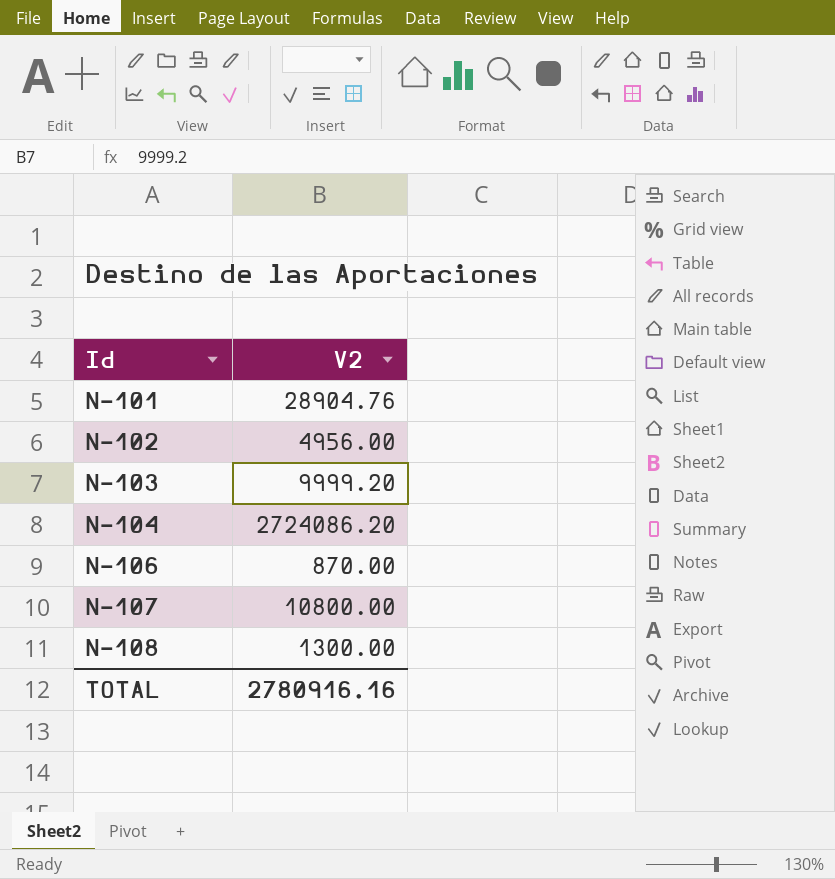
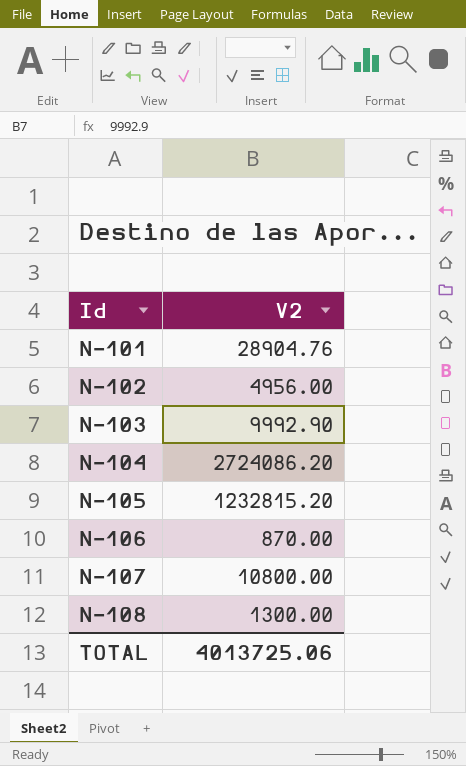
N-103 | V2: 9999.20 -> 9992.90
row N-105: none -> 1232815.20
TOTAL | V2: 2780916.16 -> 4013725.06

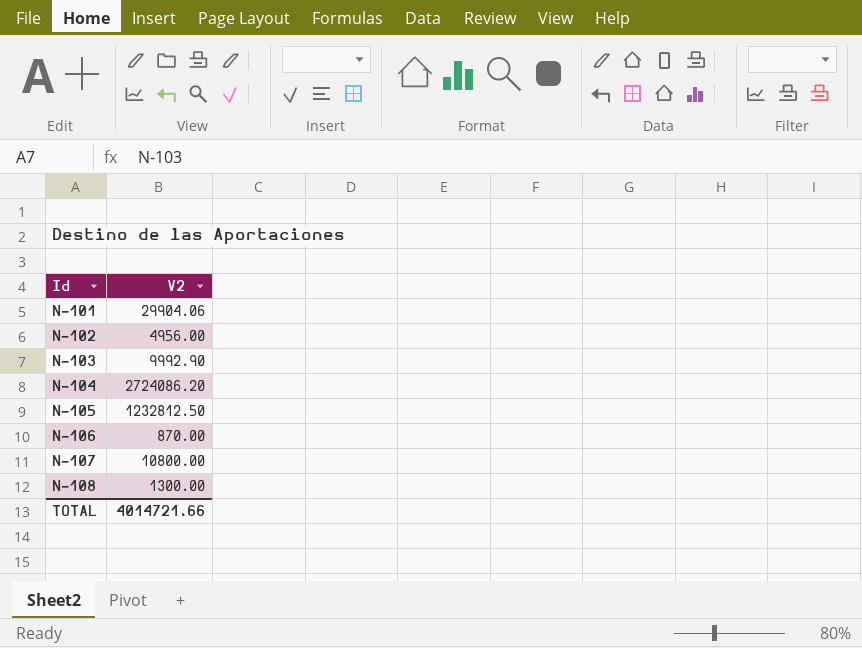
N-101 | V2: 28904.76 -> 29904.06
N-105 | V2: 1232815.20 -> 1232812.50
TOTAL | V2: 4013725.06 -> 4014721.66

